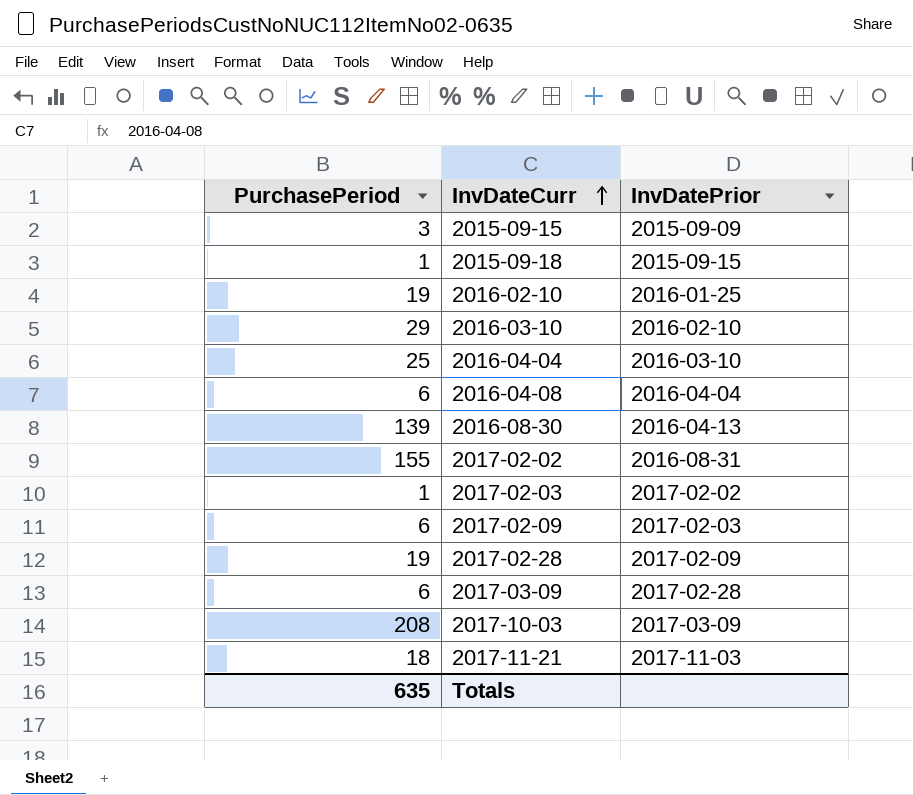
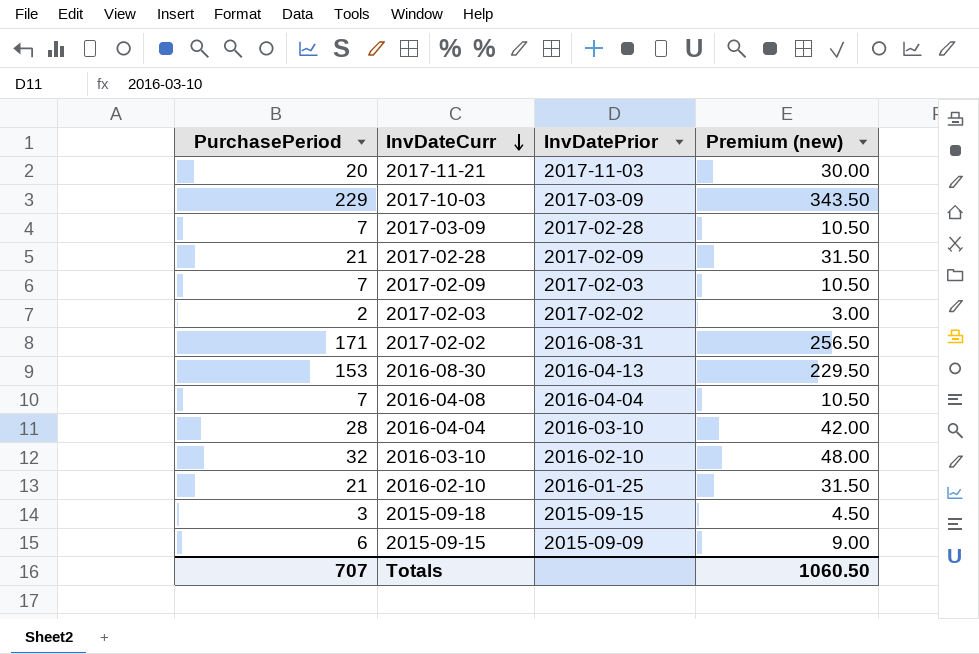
row order: InvDateCurr ascending -> InvDateCurr descending
column Premium (new) | formula: none -> [PurchasePeriod] * 1.5
2017-11-21 | PurchasePeriod: 18 -> 20
2017-10-03 | PurchasePeriod: 208 -> 229
2017-03-09 | PurchasePeriod: 6 -> 7
2017-02-28 | PurchasePeriod: 19 -> 21
2017-02-09 | PurchasePeriod: 6 -> 7
2017-02-03 | PurchasePeriod: 1 -> 2
2017-02-02 | PurchasePeriod: 155 -> 171
2016-08-30 | PurchasePeriod: 139 -> 153
2016-04-08 | PurchasePeriod: 6 -> 7
2016-04-04 | PurchasePeriod: 25 -> 28
2016-03-10 | PurchasePeriod: 29 -> 32
2016-02-10 | PurchasePeriod: 19 -> 21
2015-09-18 | PurchasePeriod: 1 -> 3
2015-09-15 | PurchasePeriod: 3 -> 6
Totals | PurchasePeriod: 635 -> 707

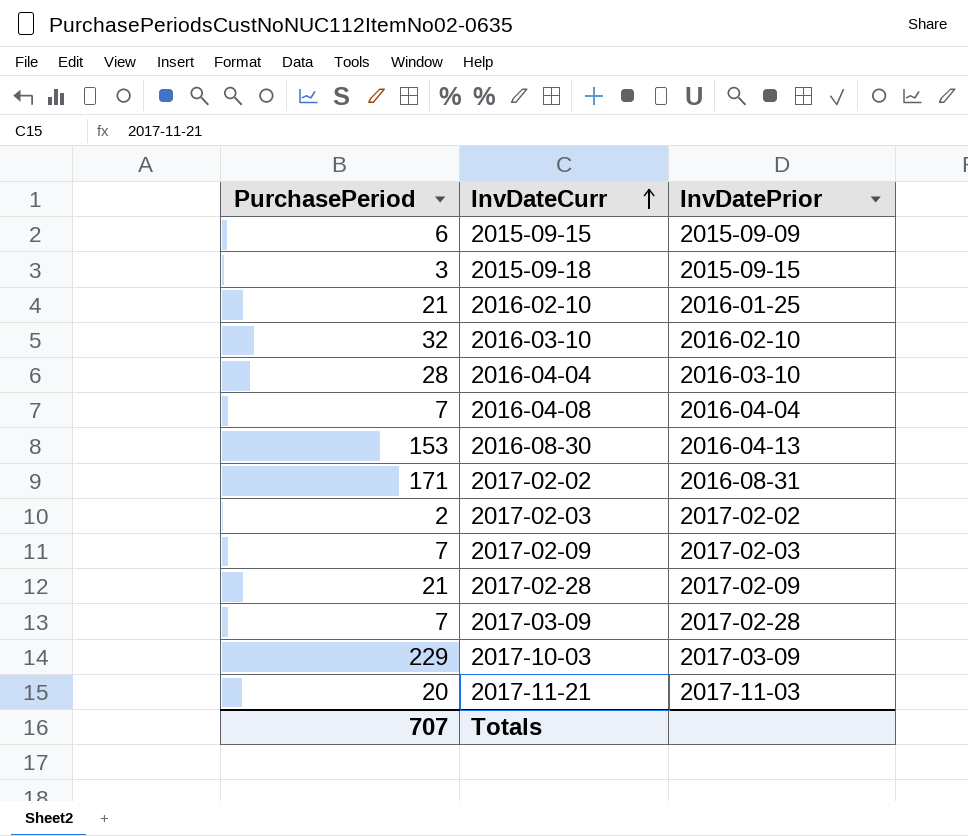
row order: InvDateCurr descending -> InvDateCurr ascending
column Premium (new) | formula: [PurchasePeriod] * 1.5 -> none

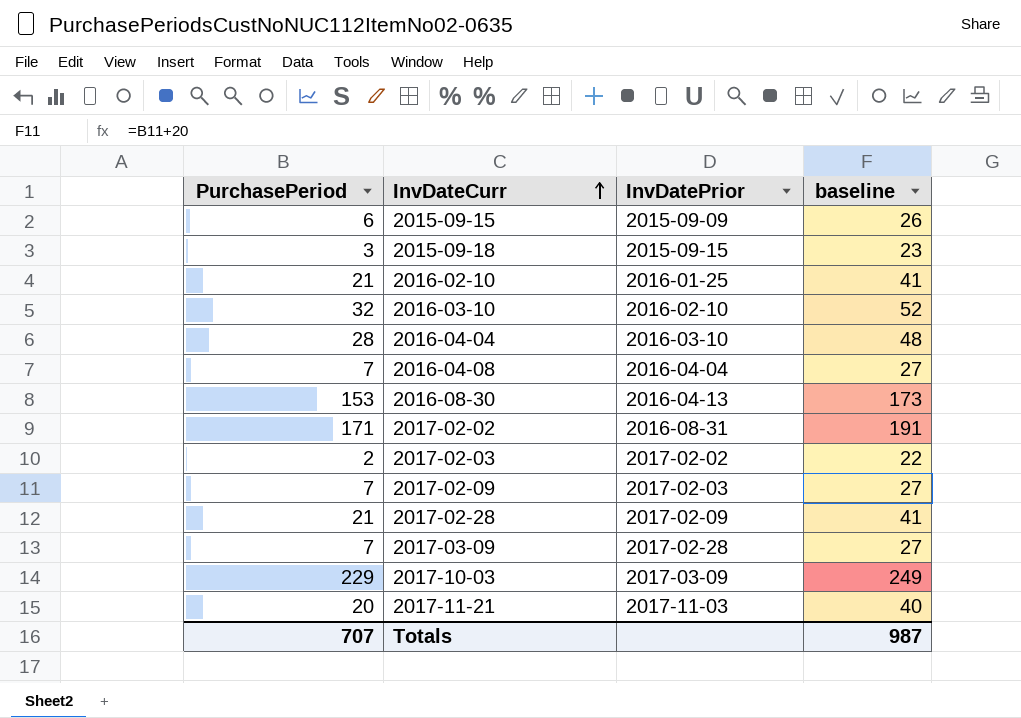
column baseline | formula: none -> [PurchasePeriod] + 20

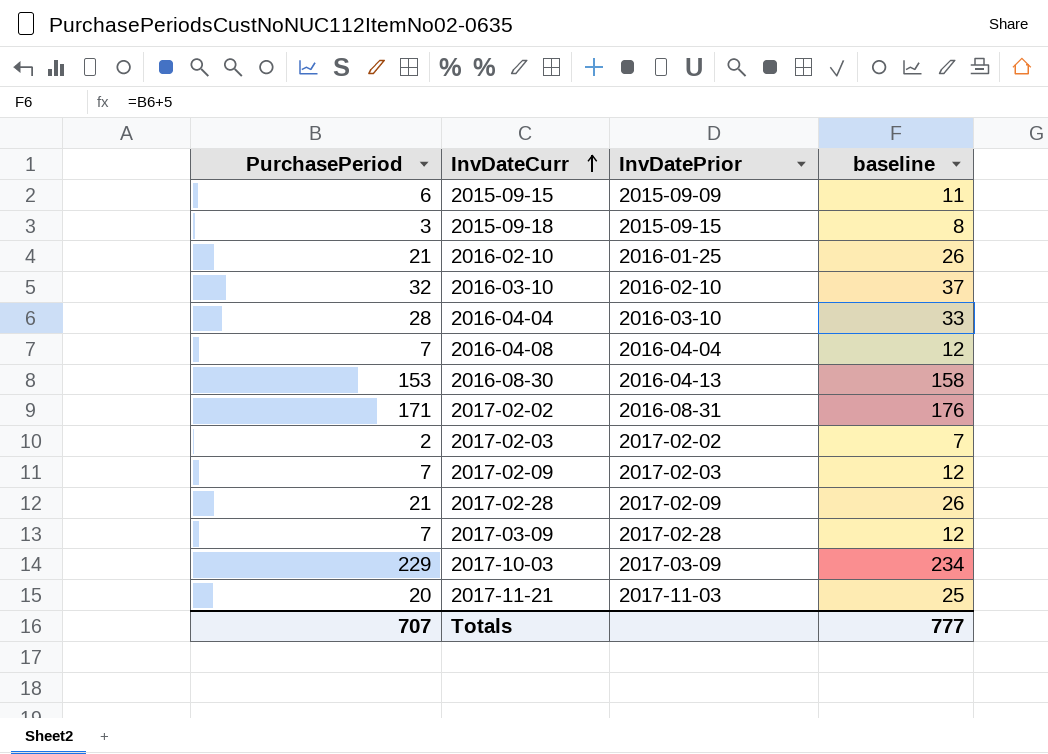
column baseline | formula: [PurchasePeriod] + 20 -> [PurchasePeriod] + 5
Totals | baseline: 987 -> 777

